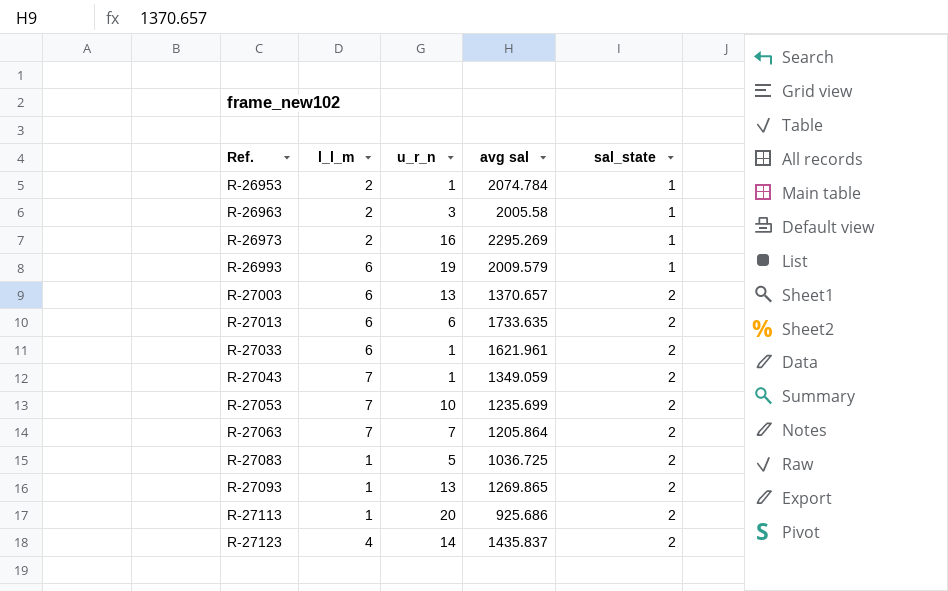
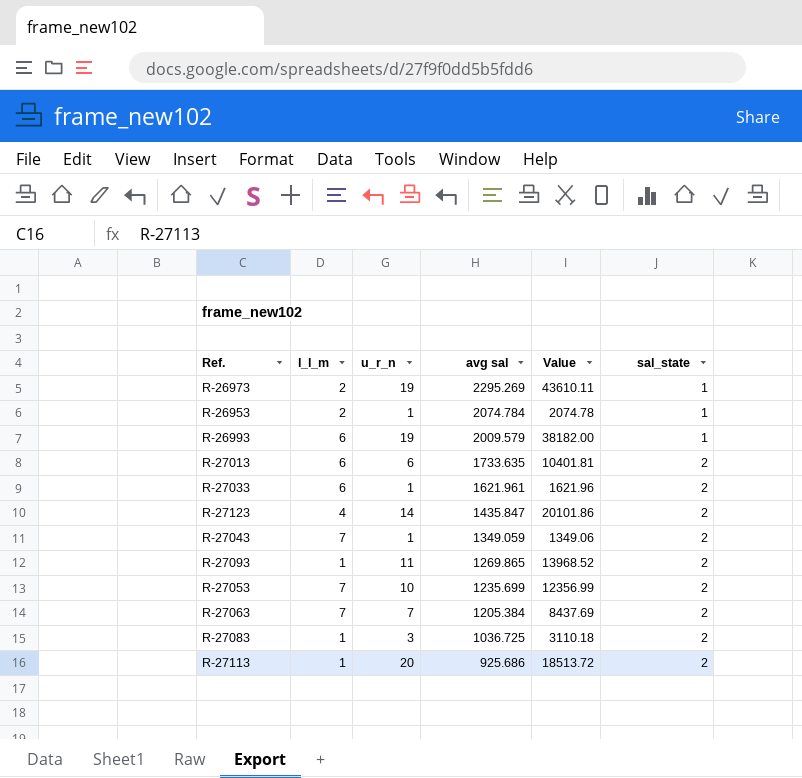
row order: Ref. ascending -> avg sal descending
column Value | formula: none -> [u_r_n] * [avg sal]
row R-26963: 2 | 3 | 2005.58 | 1 -> none
row R-27003: 6 | 13 | 1370.657 | 2 -> none
R-26973 | u_r_n: 16 -> 19
R-27123 | avg sal: 1435.837 -> 1435.847
R-27093 | u_r_n: 13 -> 11
R-27063 | avg sal: 1205.864 -> 1205.384
R-27083 | u_r_n: 5 -> 3

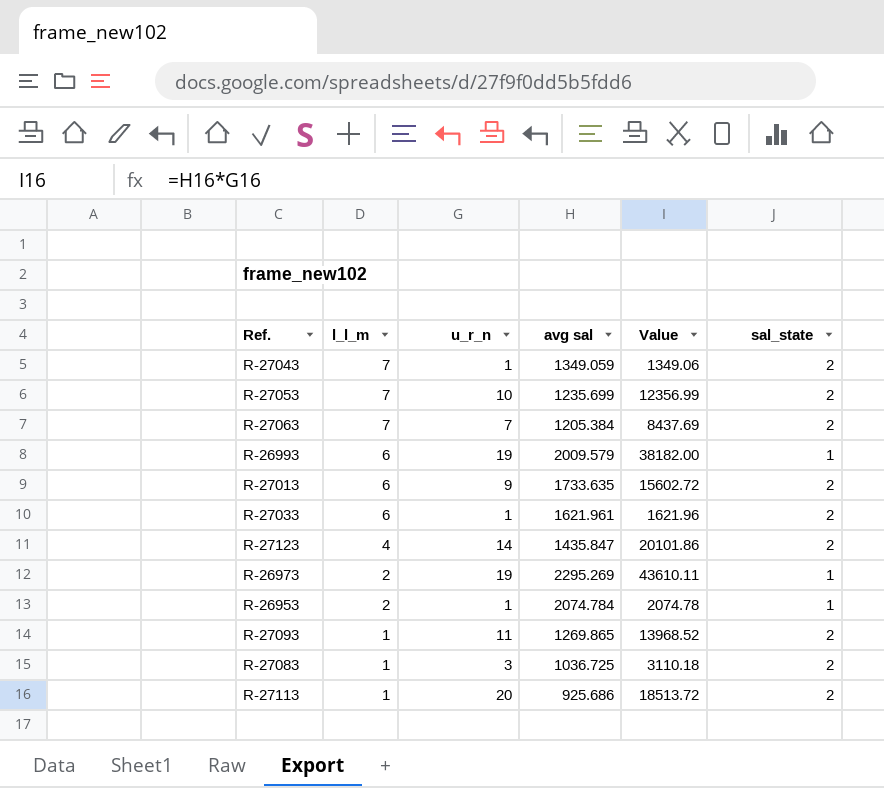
row order: avg sal descending -> l_l_m descending
R-27013 | u_r_n: 6 -> 9
R-27013 | Value: 10401.81 -> 15602.72

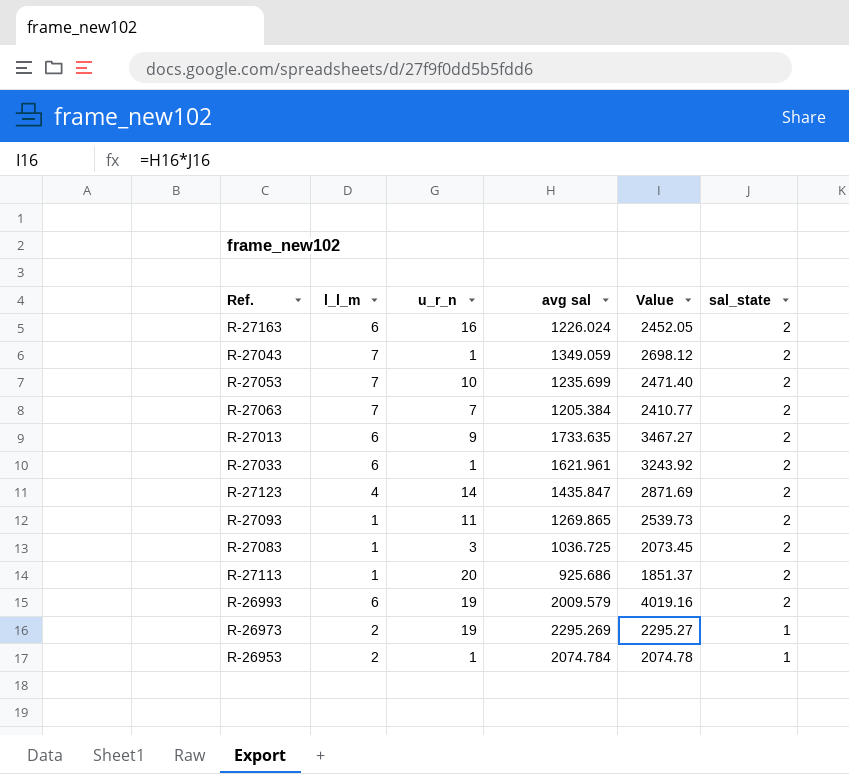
row order: l_l_m descending -> sal_state descending
column Value | formula: [u_r_n] * [avg sal] -> [avg sal] * [sal_state]
row R-27163: none -> 6 | 16 | 1226.024 | 2452.05 | 2
R-26993 | sal_state: 1 -> 2

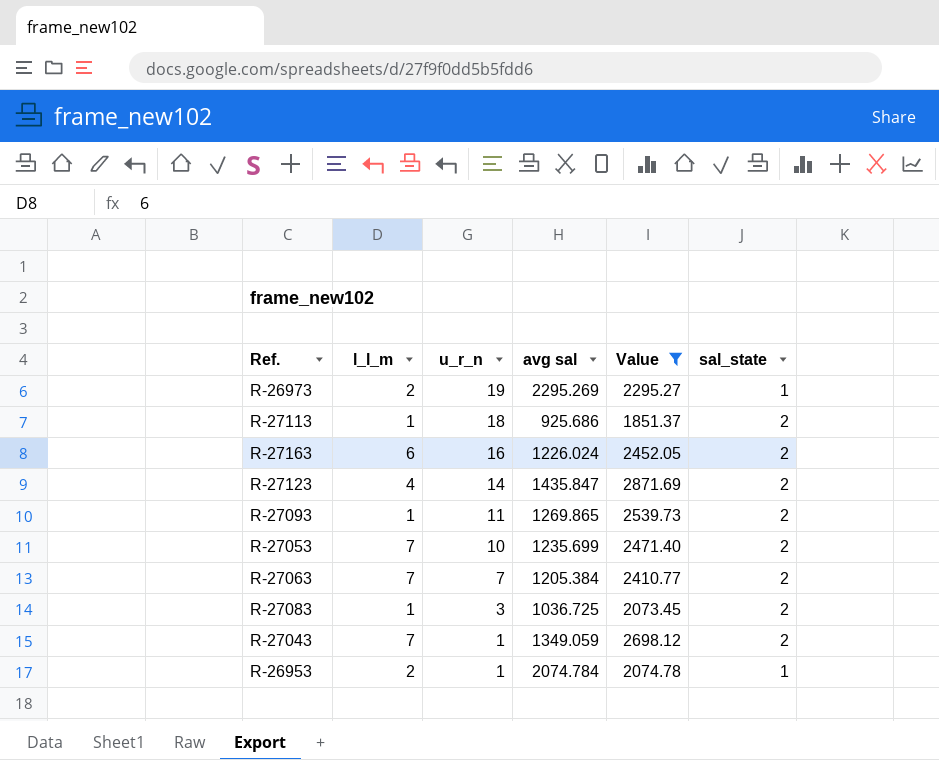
filter: none -> Value <= 2871.69
row order: sal_state descending -> u_r_n descending
R-27113 | u_r_n: 20 -> 18

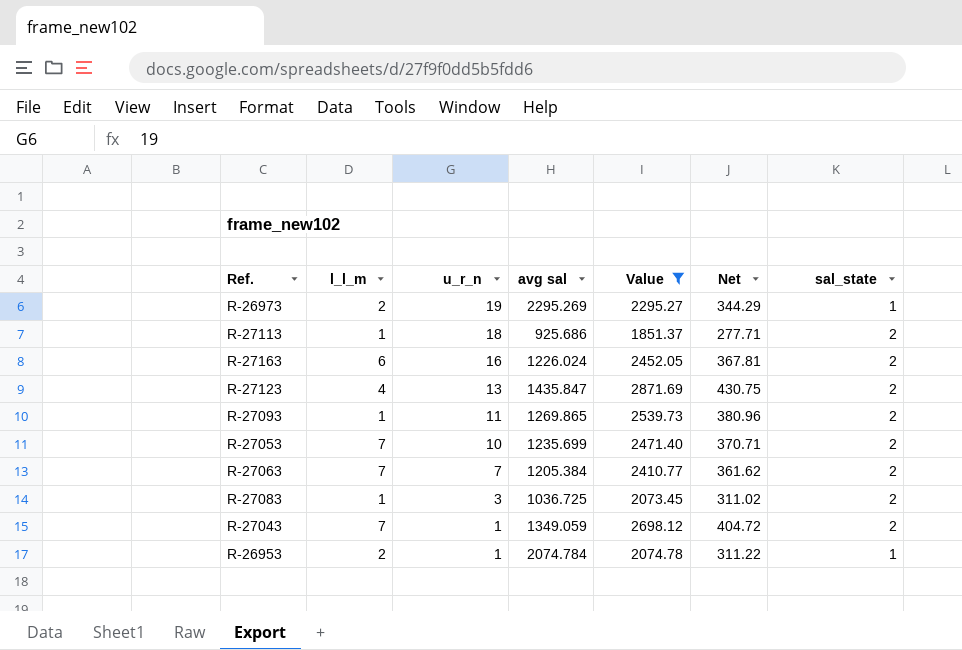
column Net | formula: none -> [Value] * 0.15
R-27123 | u_r_n: 14 -> 13

